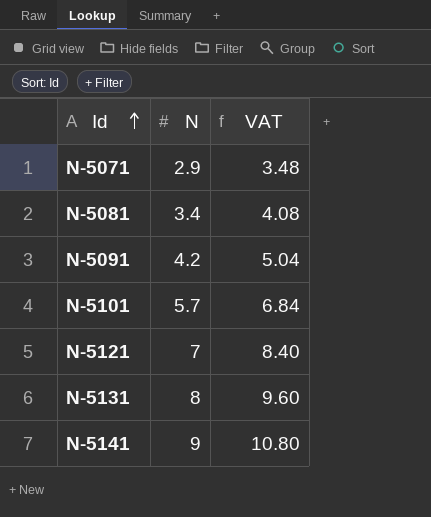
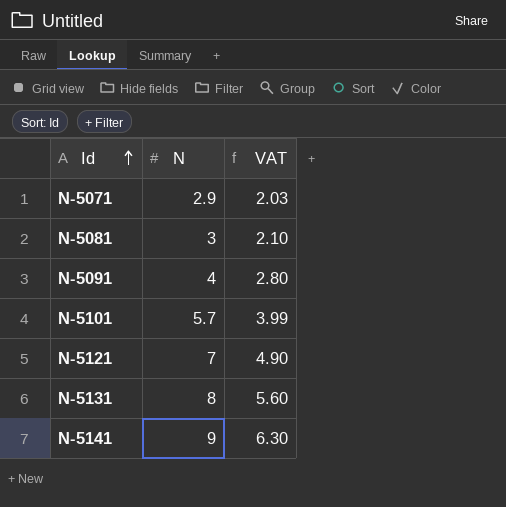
column VAT | formula: [N] * 1.2 -> [N] * 0.7
N-5081 | N: 3.4 -> 3
N-5091 | N: 4.2 -> 4

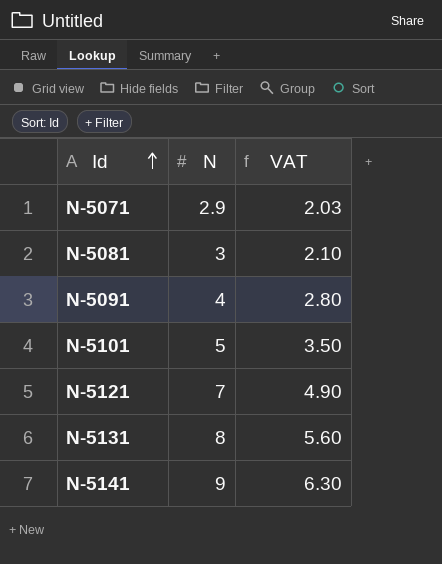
N-5101 | N: 5.7 -> 5
N-5101 | VAT: 3.99 -> 3.50

